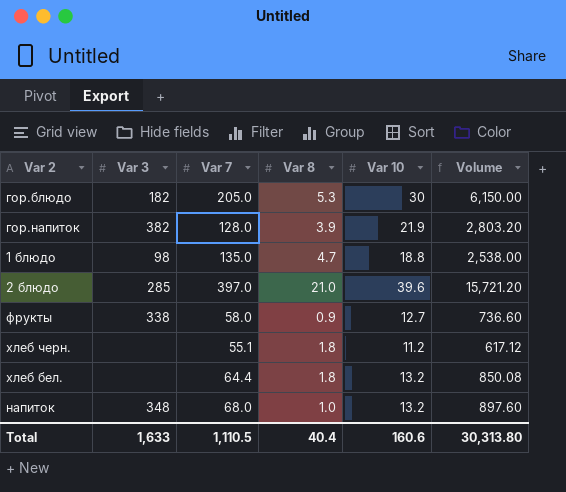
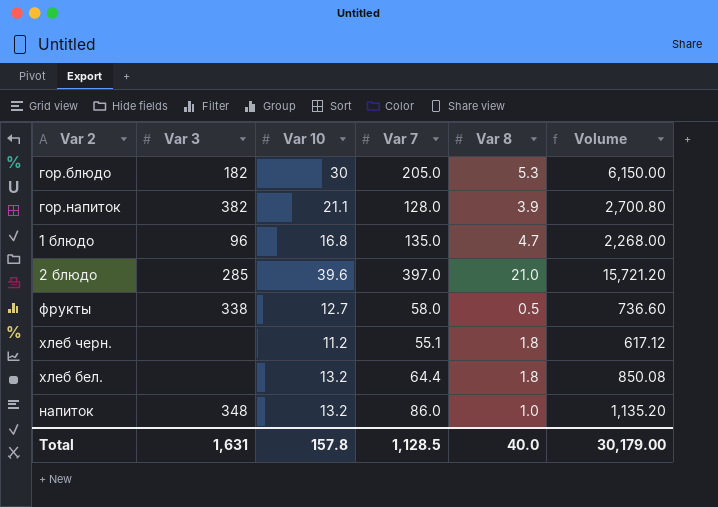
column Var 10 | position: 5 -> 3
гор.напиток | Var 10: 21.9 -> 21.1
гор.напиток | Volume: 2,803.20 -> 2,700.80
1 блюдо | Var 3: 98 -> 96
1 блюдо | Var 10: 18.8 -> 16.8
1 блюдо | Volume: 2,538.00 -> 2,268.00
фрукты | Var 8: 0.9 -> 0.5
напиток | Var 7: 68.0 -> 86.0
напиток | Volume: 897.60 -> 1,135.20
Total | Var 3: 1,633 -> 1,631
Total | Var 10: 160.6 -> 157.8
Total | Var 7: 1,110.5 -> 1,128.5
Total | Var 8: 40.4 -> 40.0
Total | Volume: 30,313.80 -> 30,179.00

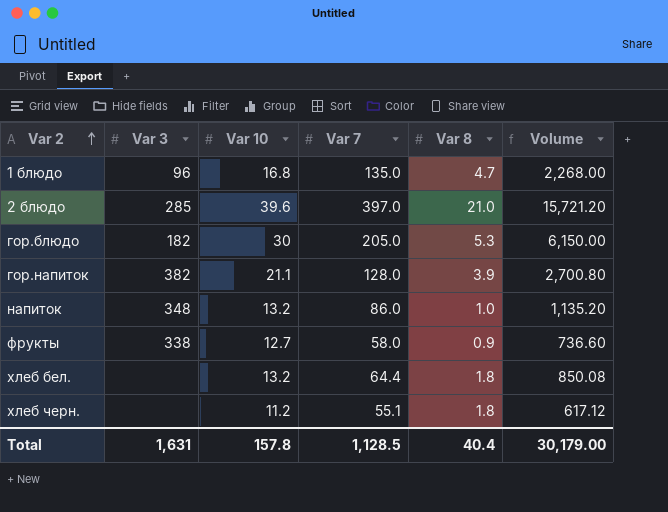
row order: none -> Var 2 ascending
фрукты | Var 8: 0.5 -> 0.9
Total | Var 8: 40.0 -> 40.4

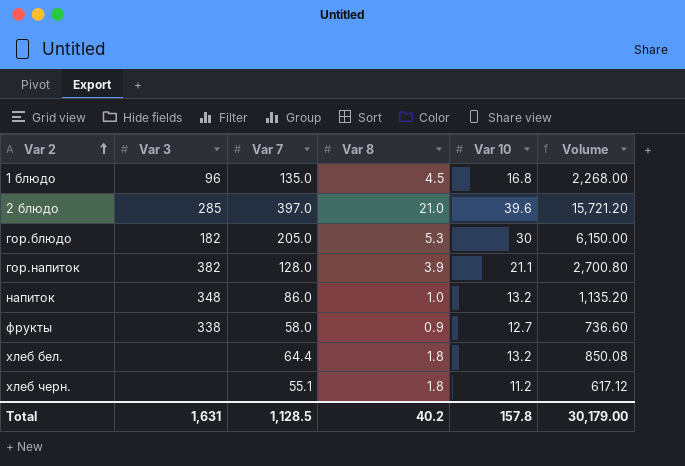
column Var 10 | position: 3 -> 5
1 блюдо | Var 8: 4.7 -> 4.5
Total | Var 8: 40.4 -> 40.2

